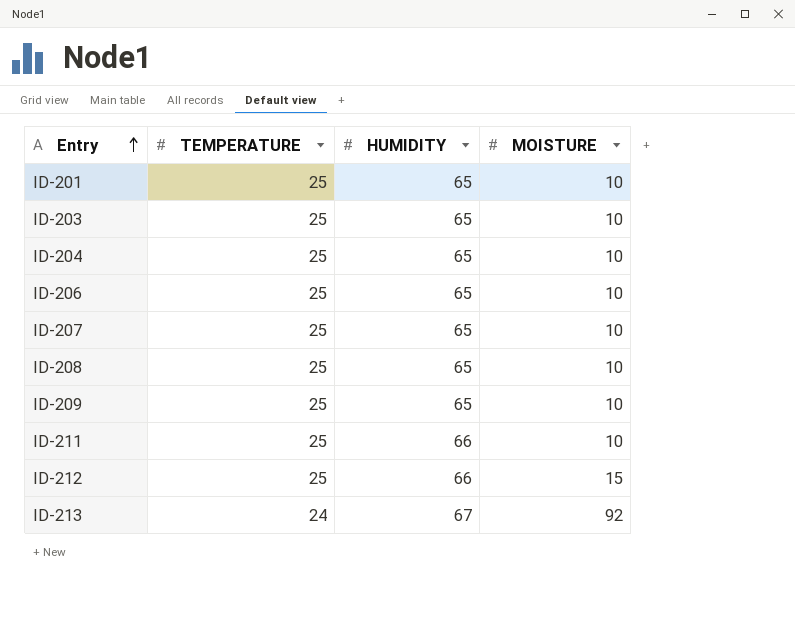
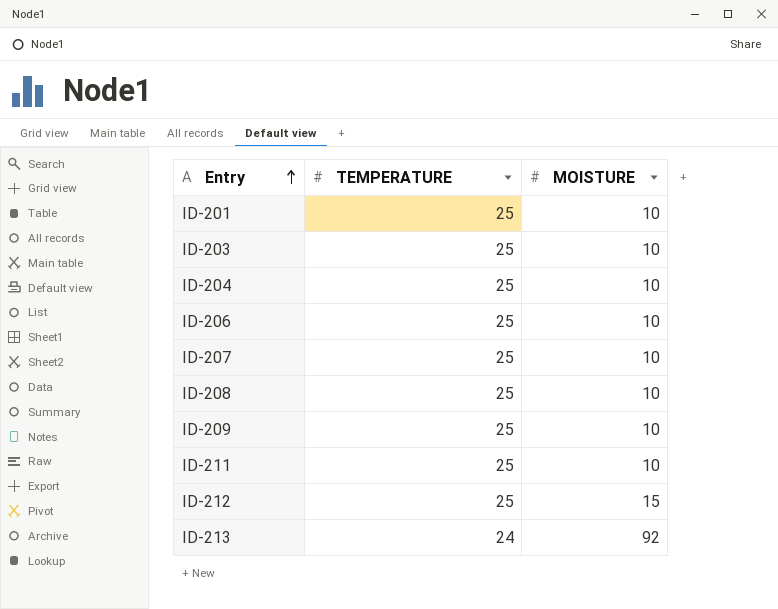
column HUMIDITY | position: 3 -> none

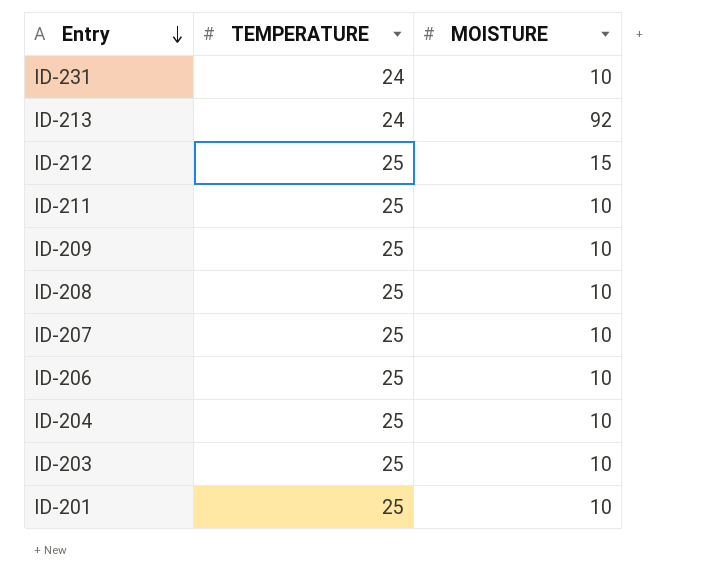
row order: Entry ascending -> Entry descending
row ID-231: none -> 24 | 10

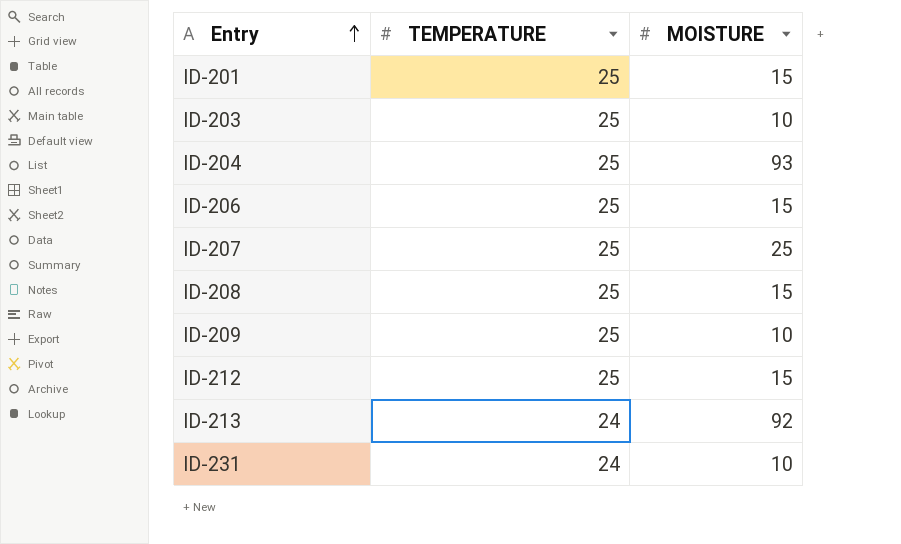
row order: Entry descending -> Entry ascending
row ID-211: 25 | 10 -> none
ID-201 | MOISTURE: 10 -> 15
ID-204 | MOISTURE: 10 -> 93
ID-206 | MOISTURE: 10 -> 15
ID-207 | MOISTURE: 10 -> 25
ID-208 | MOISTURE: 10 -> 15

